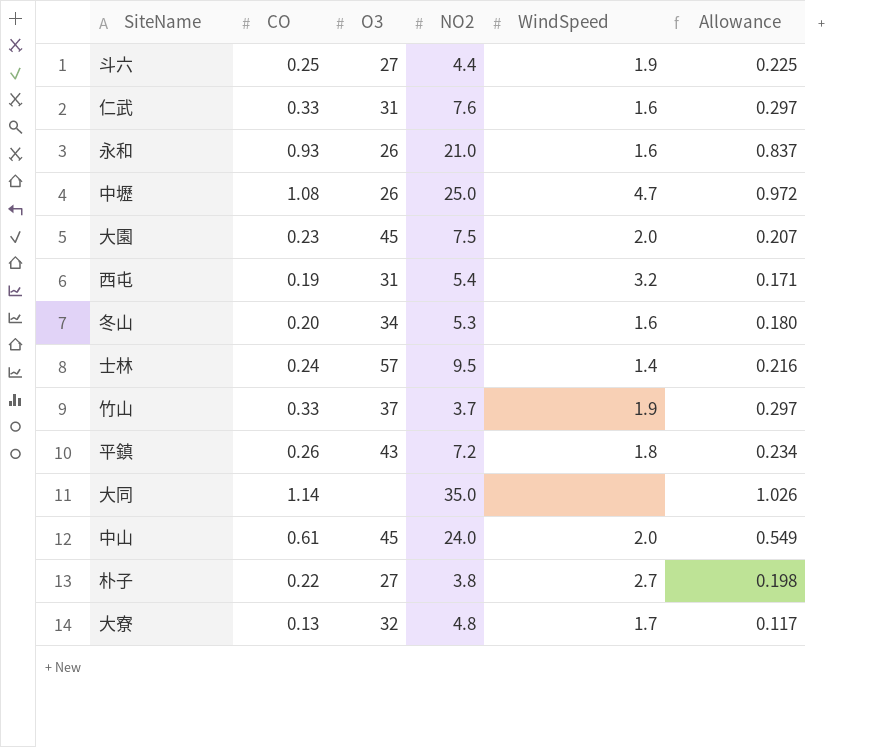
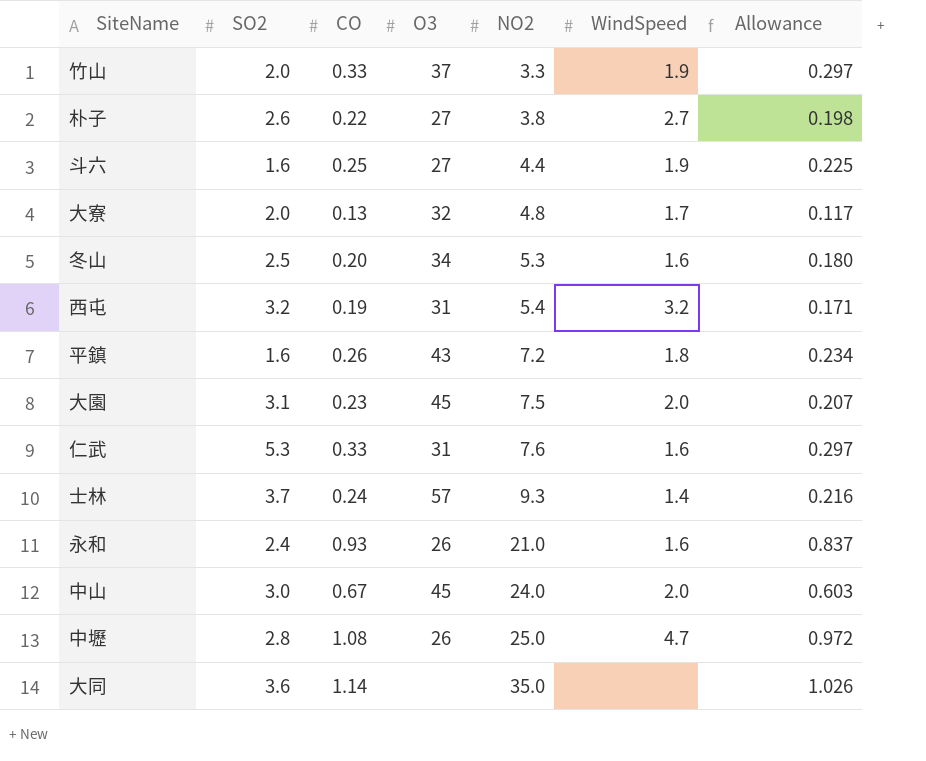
row order: none -> NO2 ascending
column SO2 | position: none -> 2
竹山 | NO2: 3.7 -> 3.3
士林 | NO2: 9.5 -> 9.3
中山 | CO: 0.61 -> 0.67
中山 | Allowance: 0.549 -> 0.603

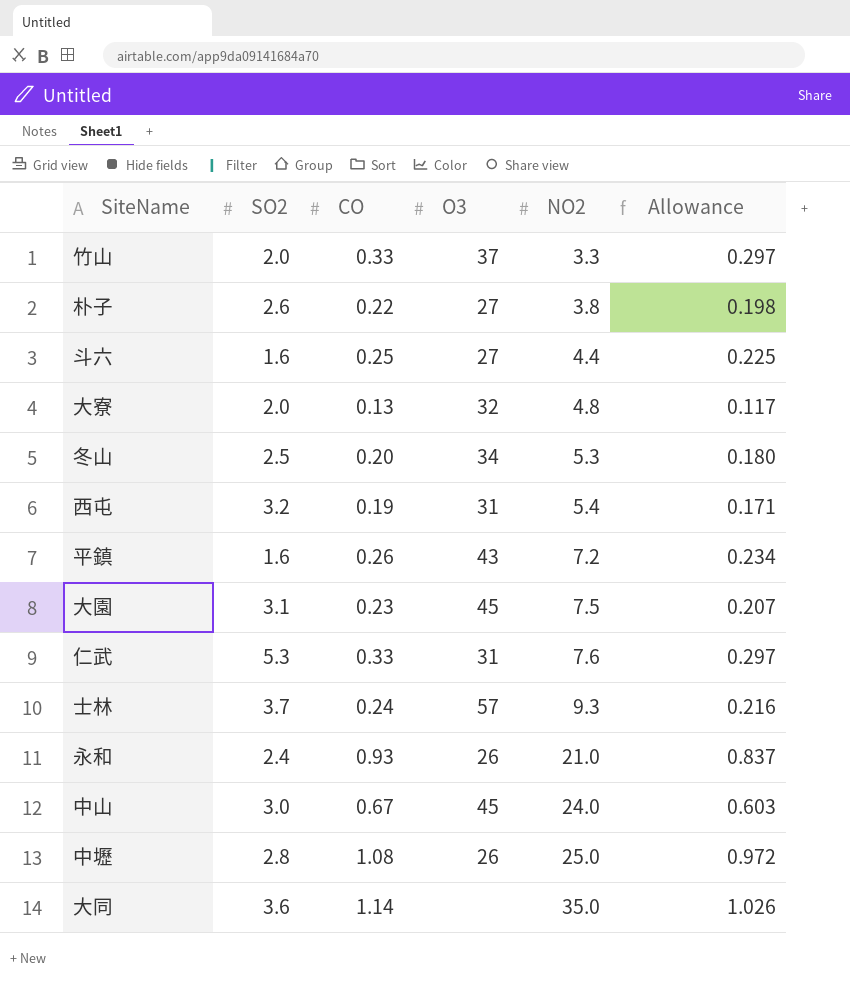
column WindSpeed | position: 6 -> none

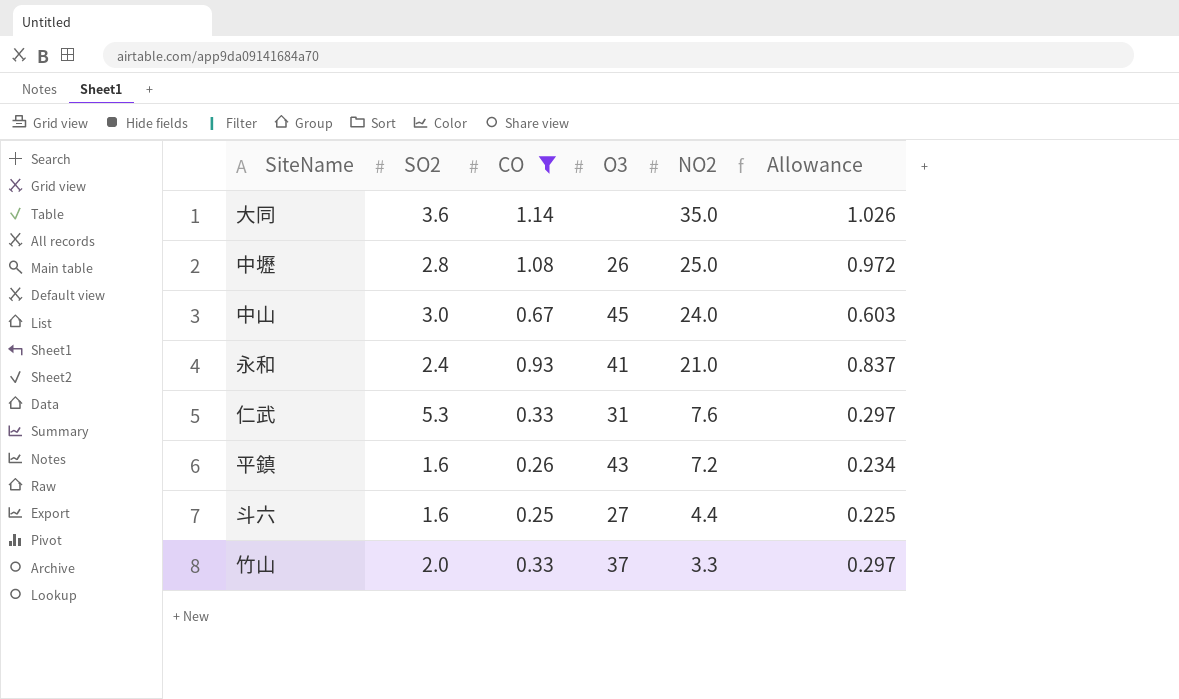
filter: none -> CO >= 0.25
row order: NO2 ascending -> NO2 descending
永和 | O3: 26 -> 41

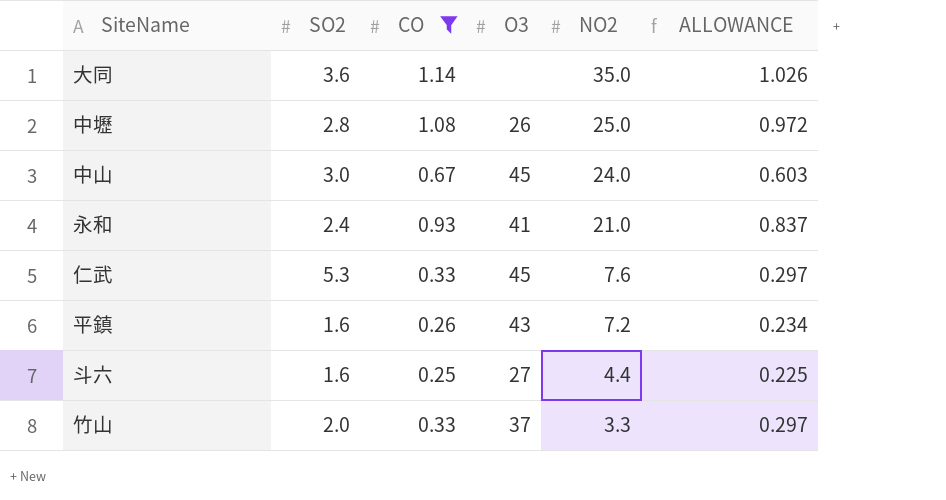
column name: Allowance -> ALLOWANCE
仁武 | O3: 31 -> 45

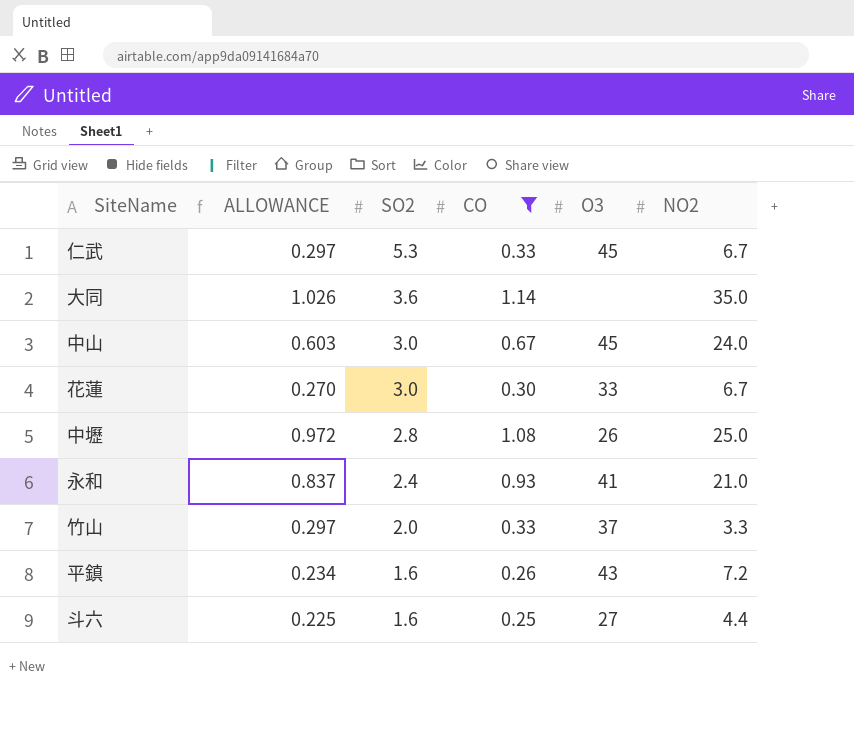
row order: NO2 descending -> SO2 descending
column ALLOWANCE | position: 6 -> 2
仁武 | NO2: 7.6 -> 6.7
row 花蓮: none -> 0.270 | 3.0 | 0.30 | 33 | 6.7

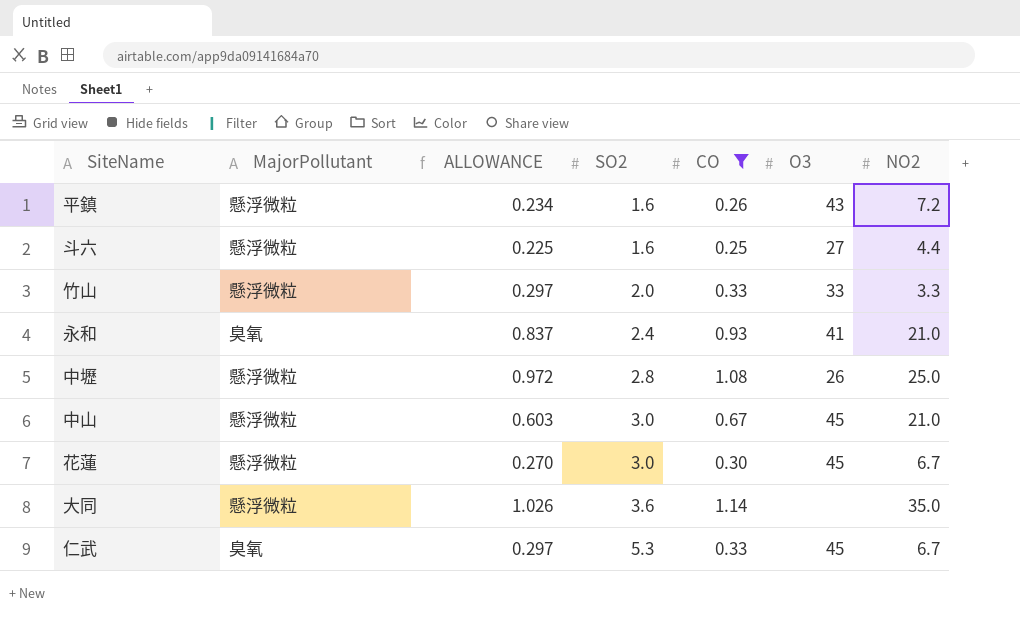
row order: SO2 descending -> SO2 ascending
column MajorPollutant | position: none -> 2
竹山 | O3: 37 -> 33
中山 | NO2: 24.0 -> 21.0
花蓮 | O3: 33 -> 45

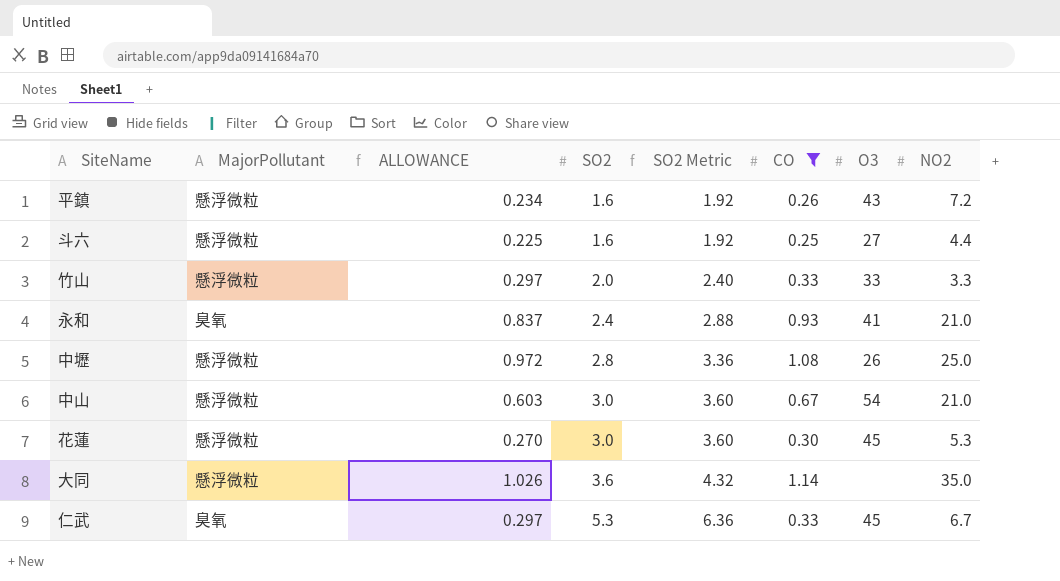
column SO2 Metric | formula: none -> [SO2] * 1.2
中山 | O3: 45 -> 54
花蓮 | NO2: 6.7 -> 5.3

